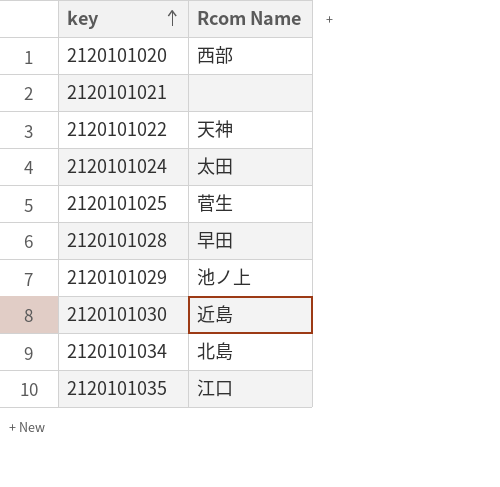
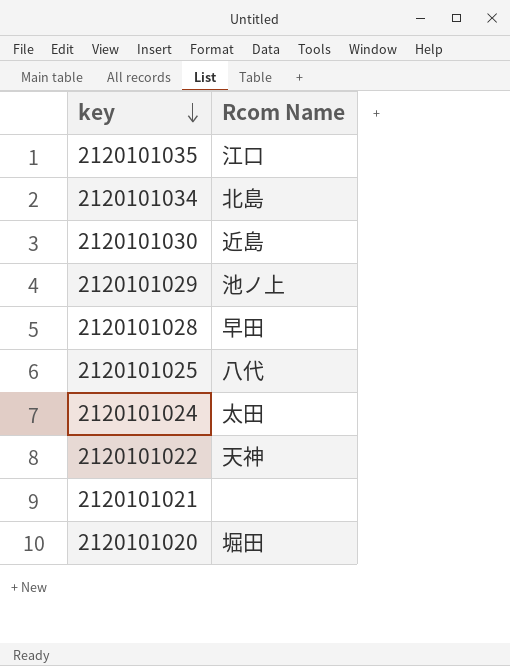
row order: key ascending -> key descending
2120101025 | Rcom Name: 菅生 -> 八代
2120101020 | Rcom Name: 西部 -> 堀田

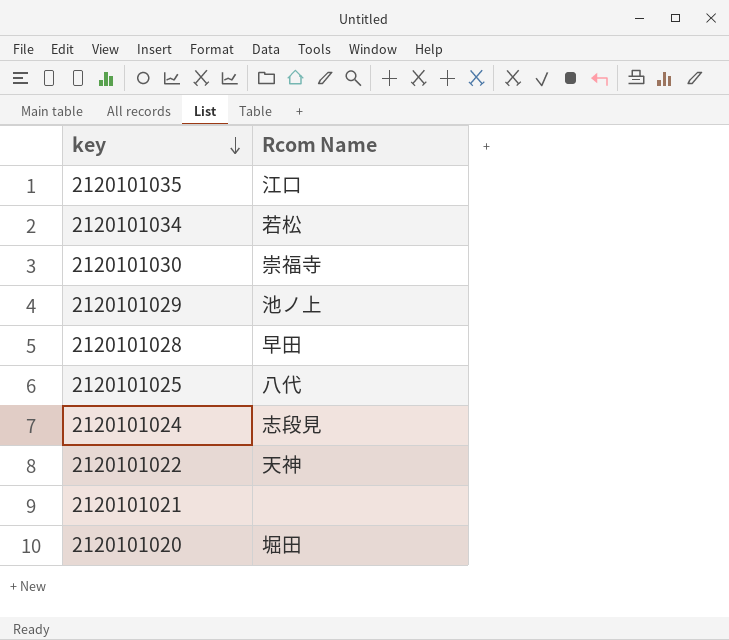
2120101034 | Rcom Name: 北島 -> 若松
2120101030 | Rcom Name: 近島 -> 崇福寺
2120101024 | Rcom Name: 太田 -> 志段見

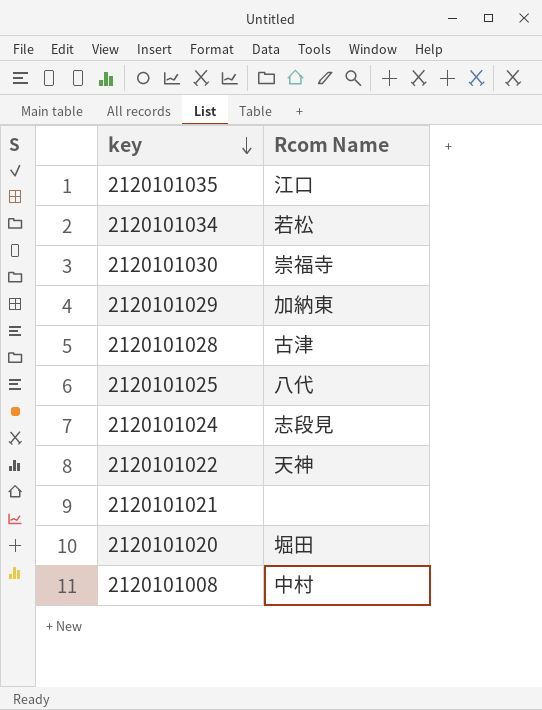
2120101029 | Rcom Name: 池ノ上 -> 加納東
2120101028 | Rcom Name: 早田 -> 古津
row 2120101008: none -> 中村

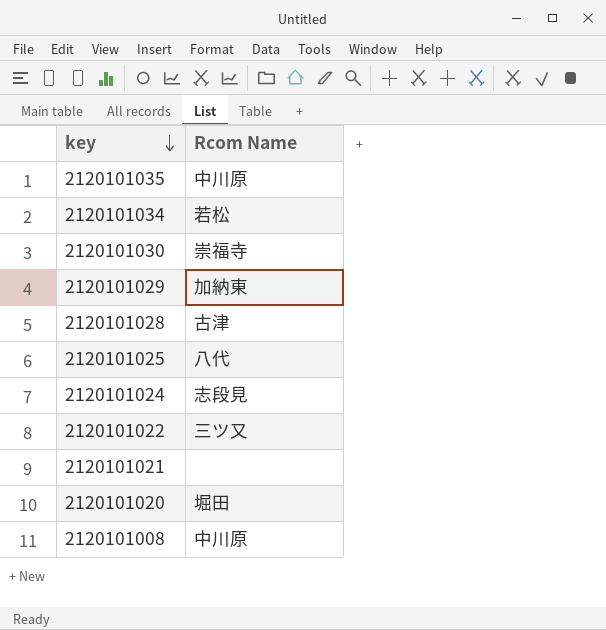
2120101035 | Rcom Name: 江口 -> 中川原
2120101022 | Rcom Name: 天神 -> 三ツ又
2120101008 | Rcom Name: 中村 -> 中川原

